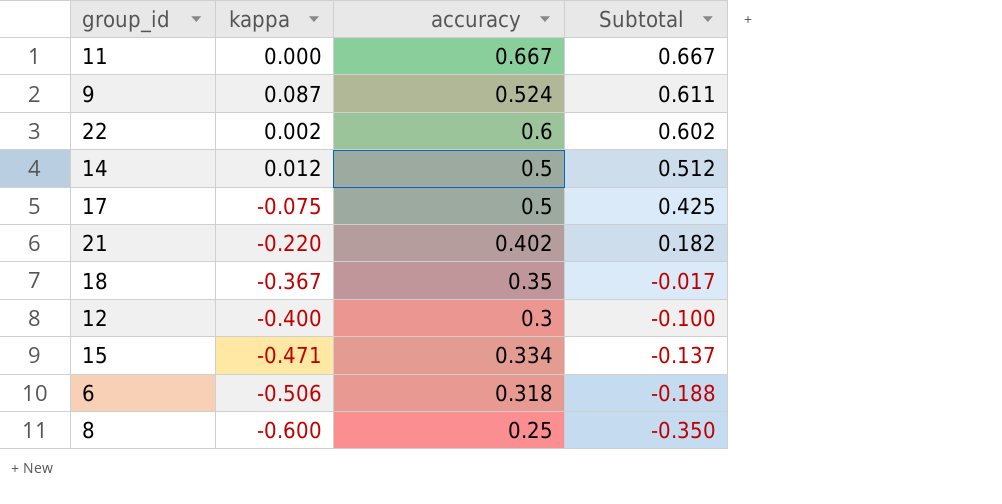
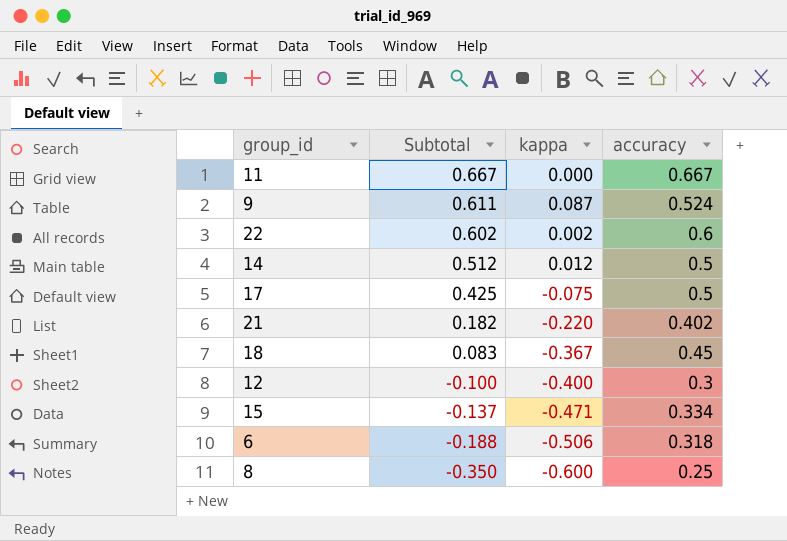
column Subtotal | position: 4 -> 2
18 | Subtotal: -0.017 -> 0.083
18 | accuracy: 0.35 -> 0.45

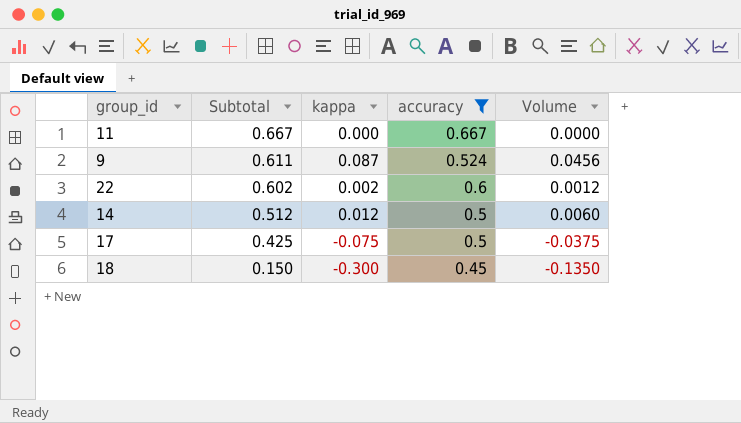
filter: none -> accuracy >= 0.45
column Volume | formula: none -> [kappa] * [accuracy]
18 | Subtotal: 0.083 -> 0.150
18 | kappa: -0.367 -> -0.300

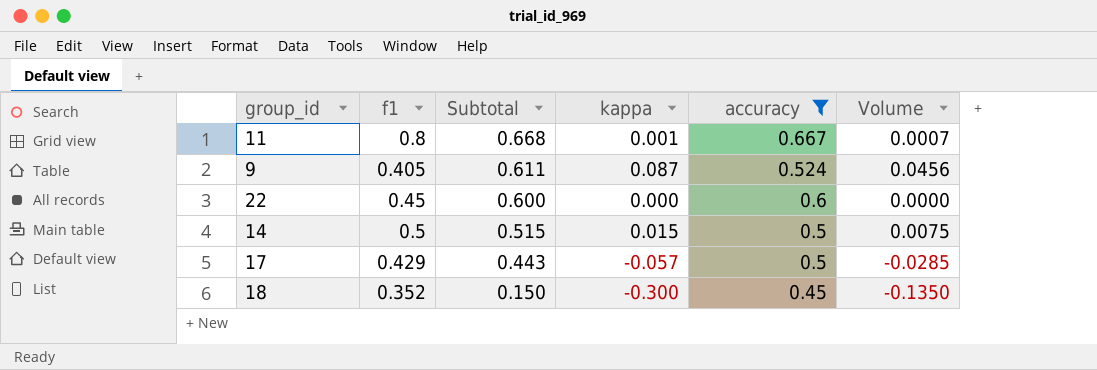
column f1 | position: none -> 2
11 | Subtotal: 0.667 -> 0.668
11 | kappa: 0.000 -> 0.001
11 | Volume: 0.0000 -> 0.0007
22 | Subtotal: 0.602 -> 0.600
22 | kappa: 0.002 -> 0.000
22 | Volume: 0.0012 -> 0.0000
14 | Subtotal: 0.512 -> 0.515
14 | kappa: 0.012 -> 0.015
14 | Volume: 0.0060 -> 0.0075
17 | Subtotal: 0.425 -> 0.443
17 | kappa: -0.075 -> -0.057
17 | Volume: -0.0375 -> -0.0285

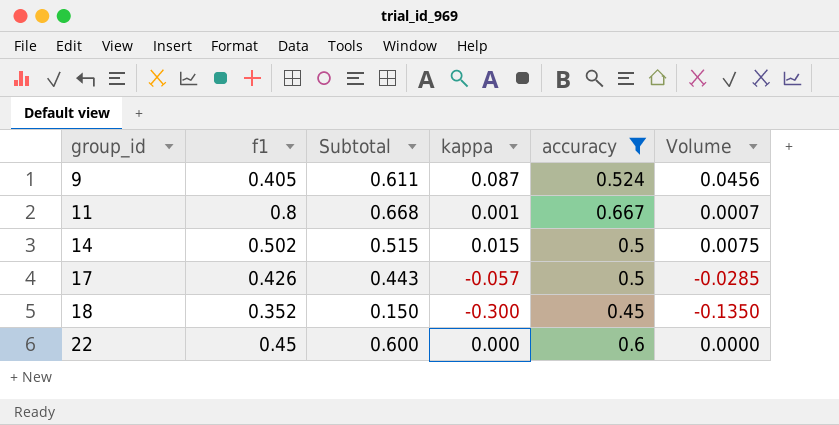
row order: Subtotal descending -> group_id ascending
14 | f1: 0.5 -> 0.502
17 | f1: 0.429 -> 0.426

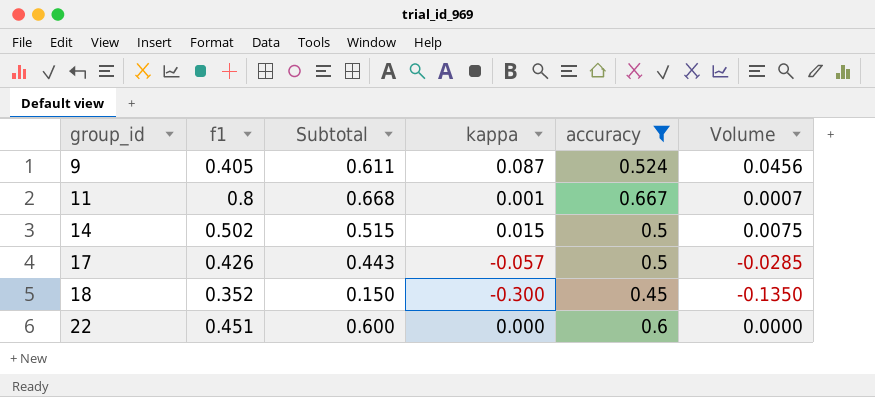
22 | f1: 0.45 -> 0.451

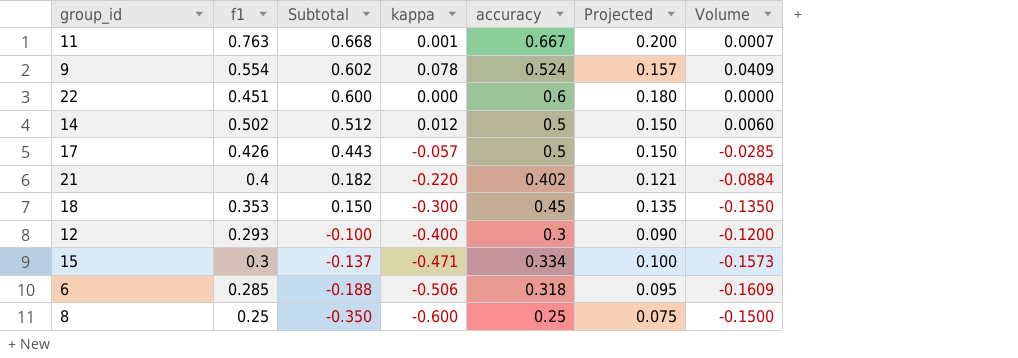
filter: accuracy >= 0.45 -> none
row order: group_id ascending -> Subtotal descending
column Projected | formula: none -> [accuracy] * 0.3
11 | f1: 0.8 -> 0.763
9 | f1: 0.405 -> 0.554
9 | Subtotal: 0.611 -> 0.602
9 | kappa: 0.087 -> 0.078
9 | Volume: 0.0456 -> 0.0409
14 | Subtotal: 0.515 -> 0.512
14 | kappa: 0.015 -> 0.012
14 | Volume: 0.0075 -> 0.0060
18 | f1: 0.352 -> 0.353

